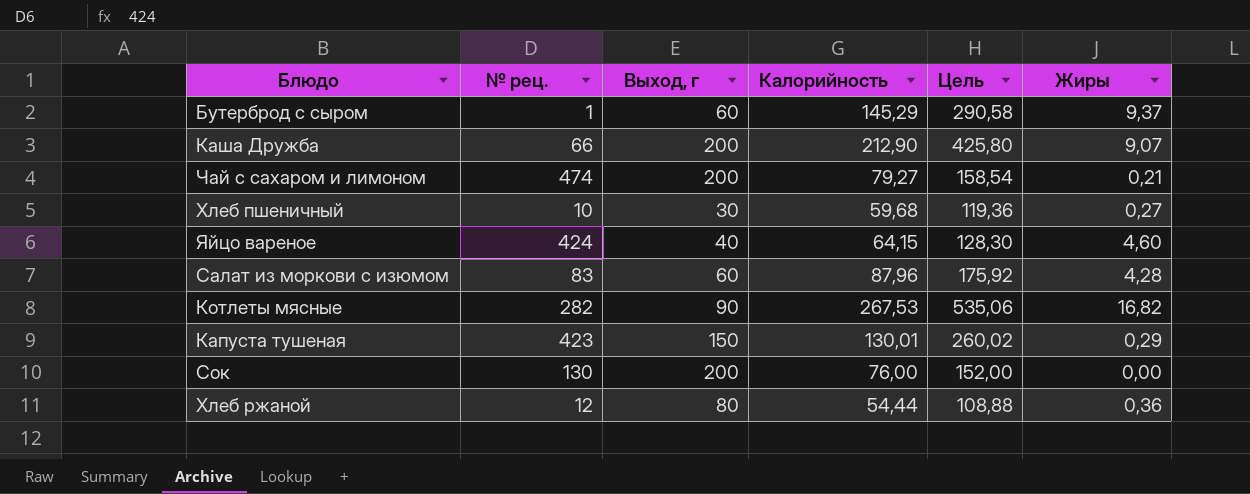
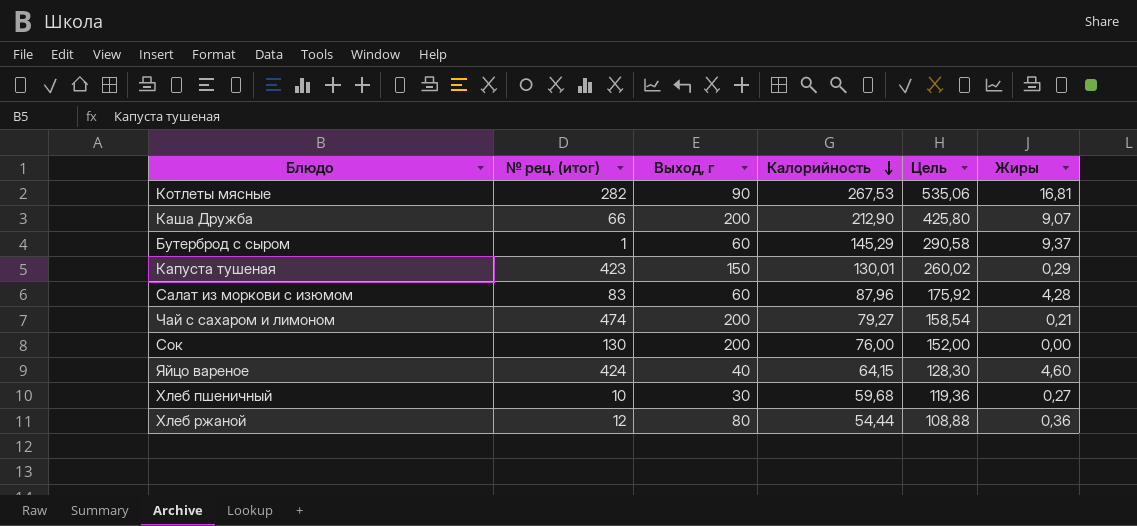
row order: none -> Калорийность descending
column name: № рец. -> № рец. (итог)
Котлеты мясные | Жиры: 16,82 -> 16,81

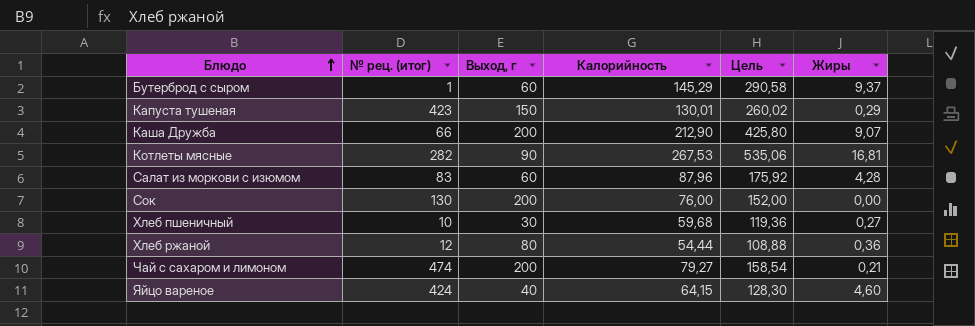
row order: Калорийность descending -> Блюдо ascending

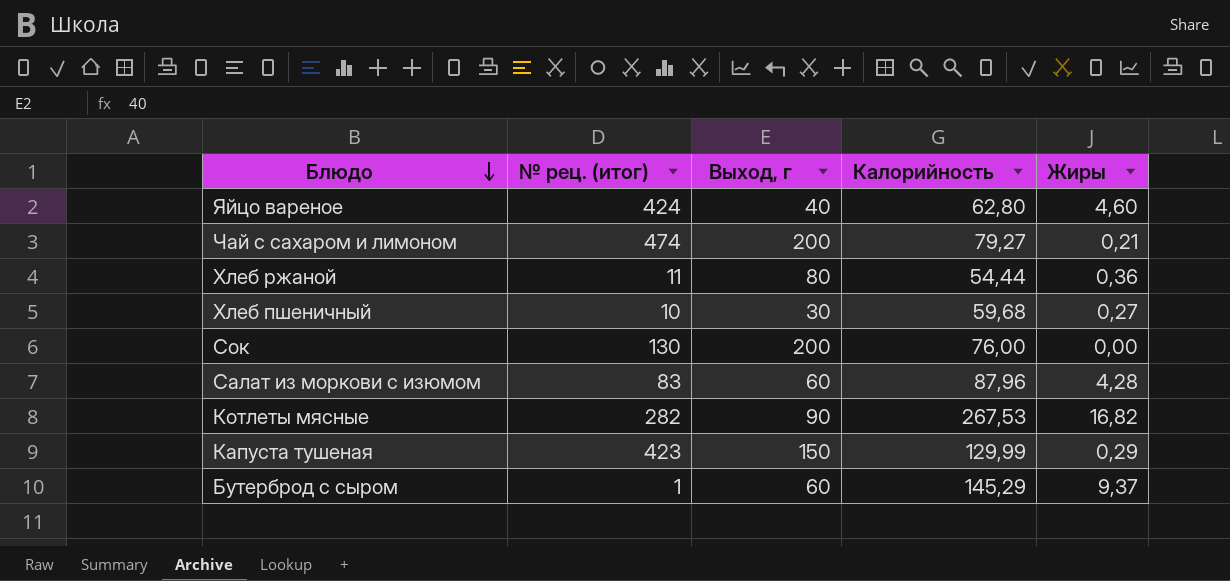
row order: Блюдо ascending -> Блюдо descending
column Цель | formula: [Калорийность] * 2 -> none
row Каша Дружба: 66 | 200 | 212,90 | 425,80 | 9,07 -> none
Яйцо вареное | Калорийность: 64,15 -> 62,80
Хлеб ржаной | № рец. (итог): 12 -> 11
Котлеты мясные | Жиры: 16,81 -> 16,82
Капуста тушеная | Калорийность: 130,01 -> 129,99

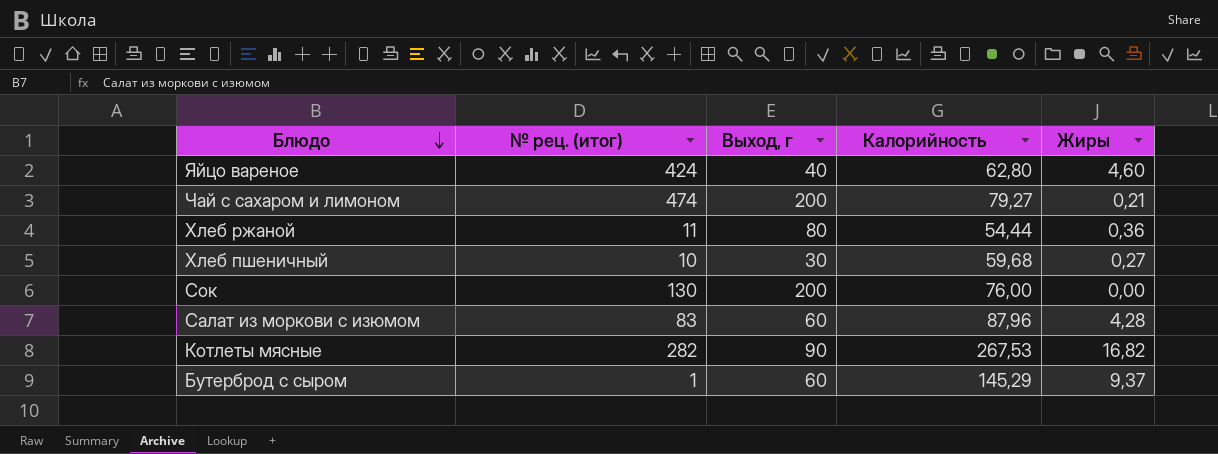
row Капуста тушеная: 423 | 150 | 129,99 | 0,29 -> none

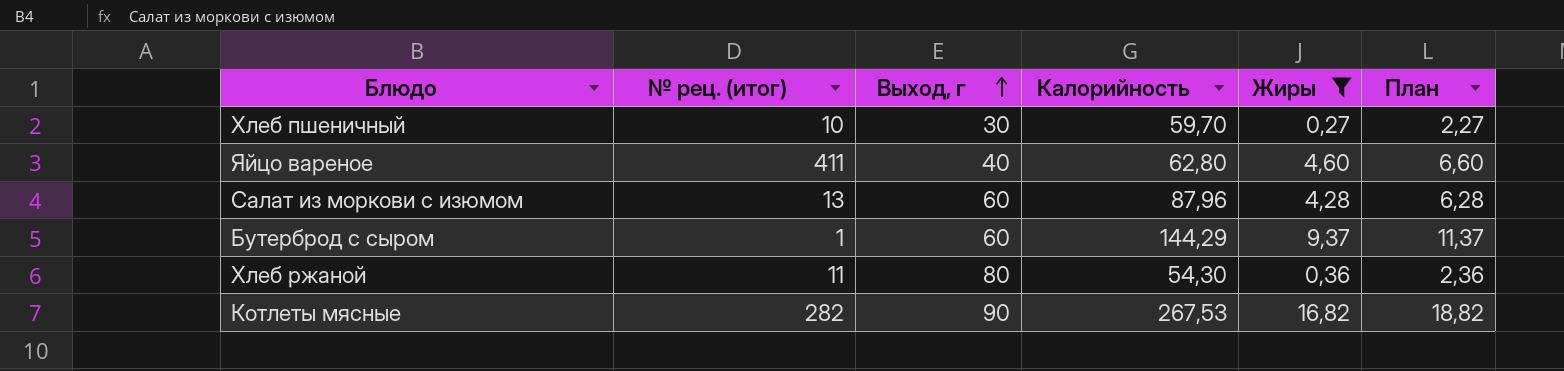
filter: none -> Жиры >= 0,27
row order: Блюдо descending -> Выход, г ascending
column План | formula: none -> [Жиры] + 2
Хлеб пшеничный | Калорийность: 59,68 -> 59,70
Яйцо вареное | № рец. (итог): 424 -> 411
Салат из моркови с изюмом | № рец. (итог): 83 -> 13
Бутерброд с сыром | Калорийность: 145,29 -> 144,29
Хлеб ржаной | Калорийность: 54,44 -> 54,30

